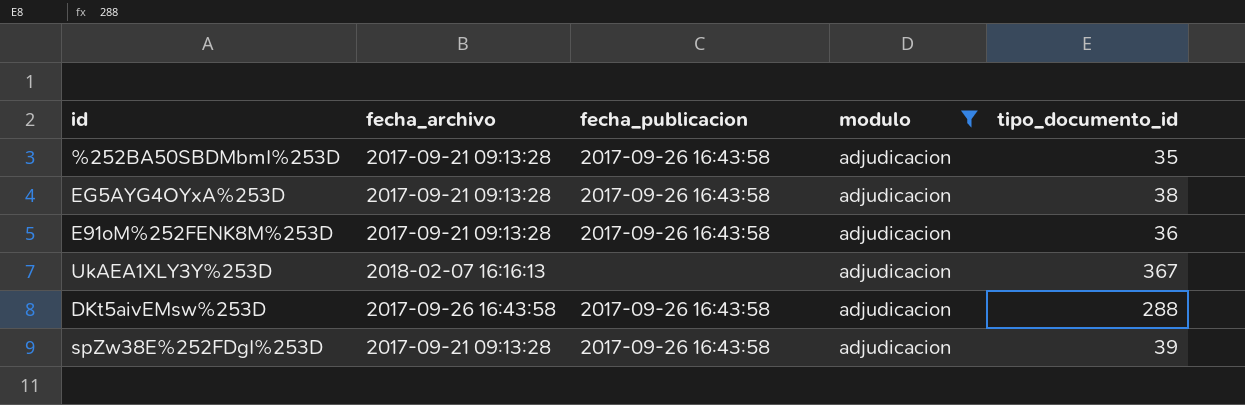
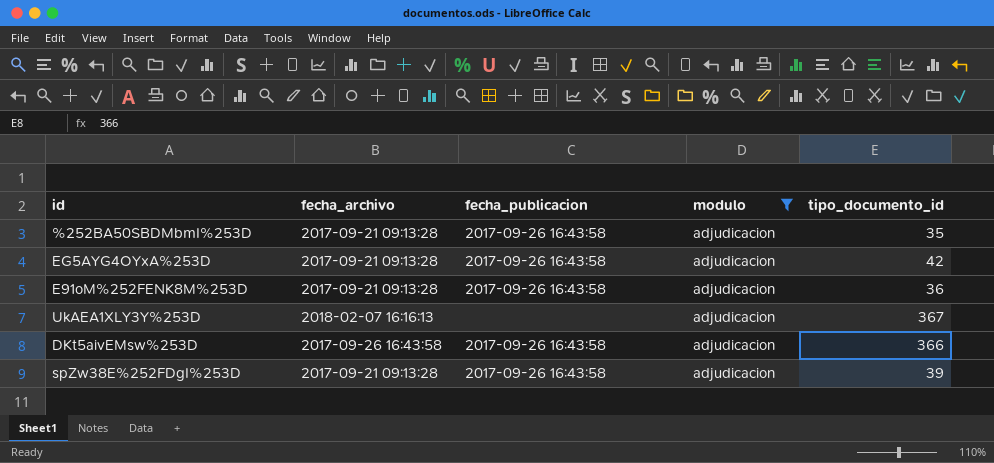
EG5AYG4OYxA%253D | tipo_documento_id: 38 -> 42
DKt5aivEMsw%253D | tipo_documento_id: 288 -> 366

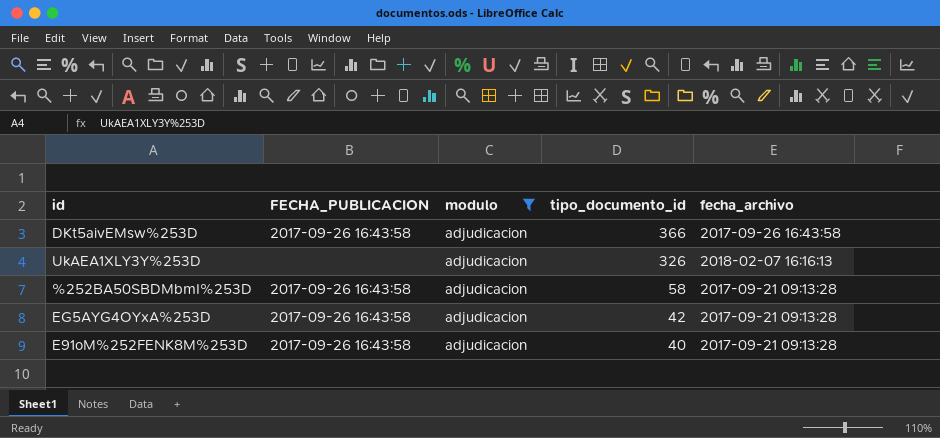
row order: none -> tipo_documento_id descending
column name: fecha_publicacion -> FECHA_PUBLICACION
column fecha_archivo | position: 2 -> 5
row spZw38E%252FDgI%253D: 2017-09-21 09:13:28 | 2017-09-26 16:43:58 | adjudicacion | 39 -> none
UkAEA1XLY3Y%253D | tipo_documento_id: 367 -> 326
%252BA50SBDMbmI%253D | tipo_documento_id: 35 -> 58
E91oM%252FENK8M%253D | tipo_documento_id: 36 -> 40

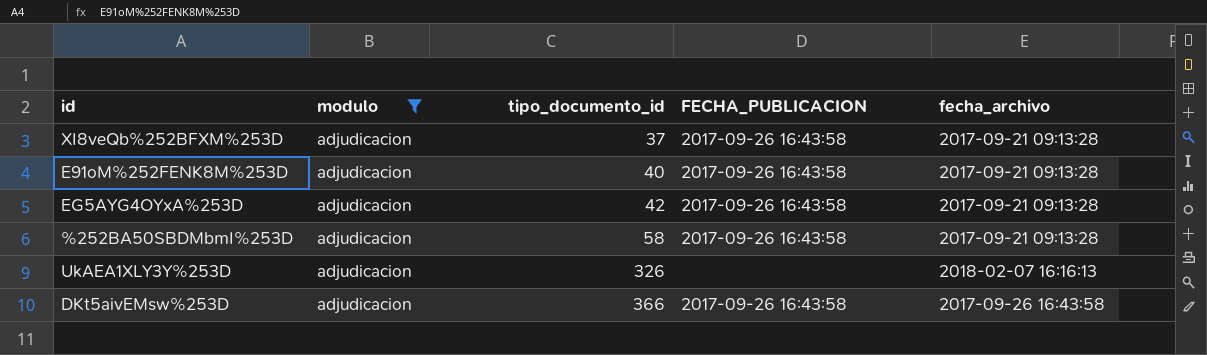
row order: tipo_documento_id descending -> tipo_documento_id ascending
column FECHA_PUBLICACION | position: 2 -> 4
row XI8veQb%252BFXM%253D: none -> adjudicacion | 37 | 2017-09-26 16:43:58 | 2017-09-21 09:13:28

